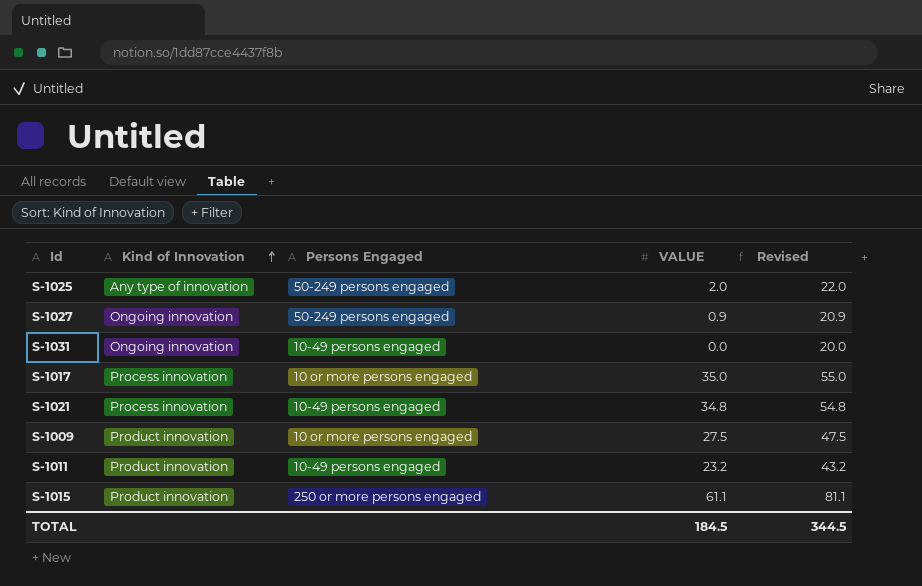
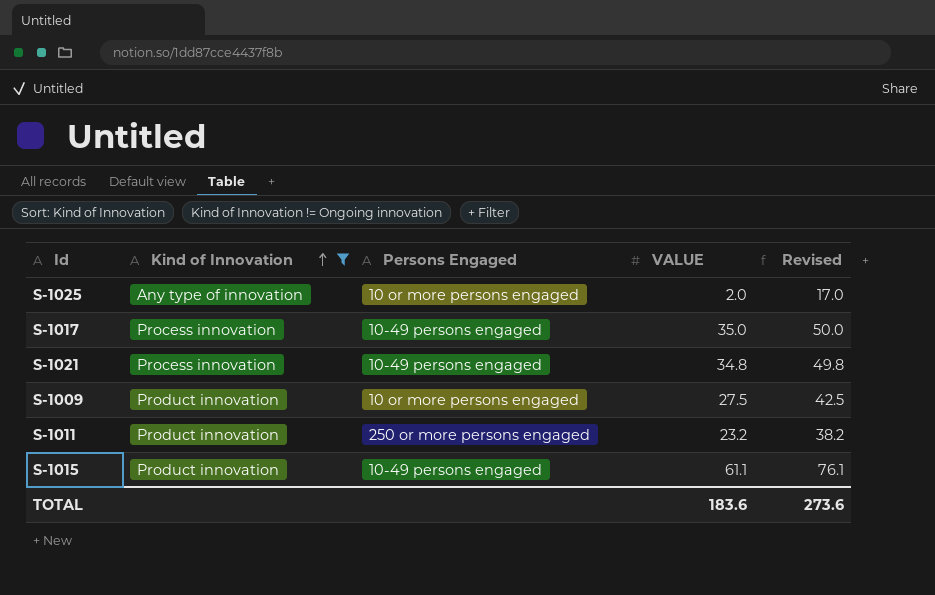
filter: none -> Kind of Innovation != Ongoing innovation
column Revised | formula: [VALUE] + 20 -> [VALUE] + 15
S-1025 | Persons Engaged: 50-249 persons engaged -> 10 or more persons engaged
S-1017 | Persons Engaged: 10 or more persons engaged -> 10-49 persons engaged
S-1011 | Persons Engaged: 10-49 persons engaged -> 250 or more persons engaged
S-1015 | Persons Engaged: 250 or more persons engaged -> 10-49 persons engaged
TOTAL | VALUE: 184.5 -> 183.6
TOTAL | Revised: 344.5 -> 273.6

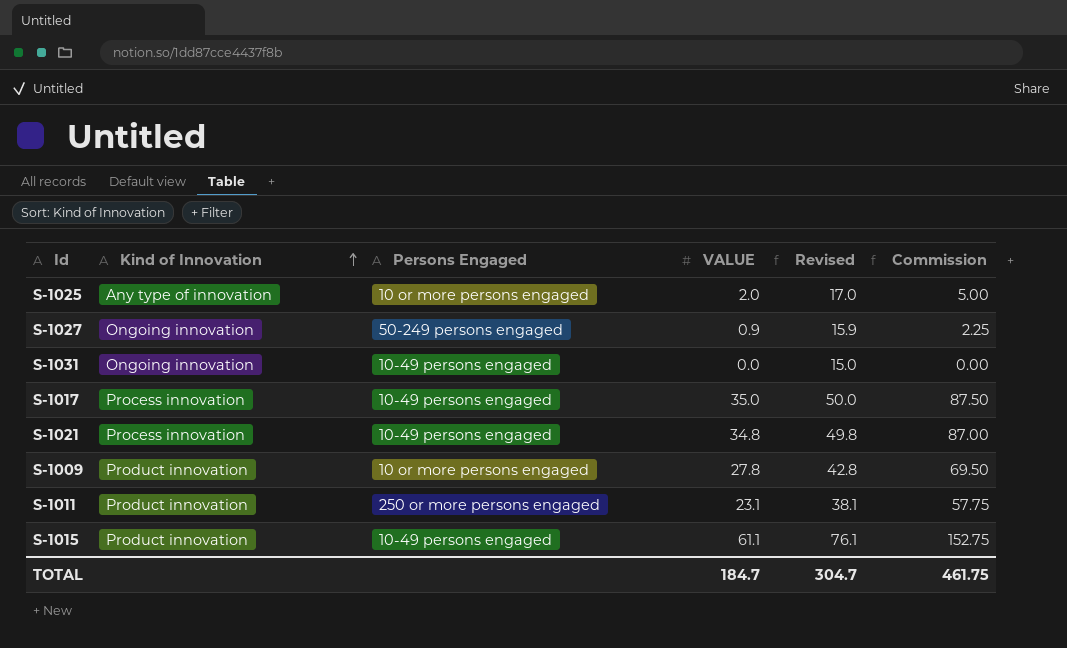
filter: Kind of Innovation != Ongoing innovation -> none
column Commission | formula: none -> [VALUE] * 2.5
S-1009 | VALUE: 27.5 -> 27.8
S-1009 | Revised: 42.5 -> 42.8
S-1011 | VALUE: 23.2 -> 23.1
S-1011 | Revised: 38.2 -> 38.1
TOTAL | VALUE: 183.6 -> 184.7
TOTAL | Revised: 273.6 -> 304.7

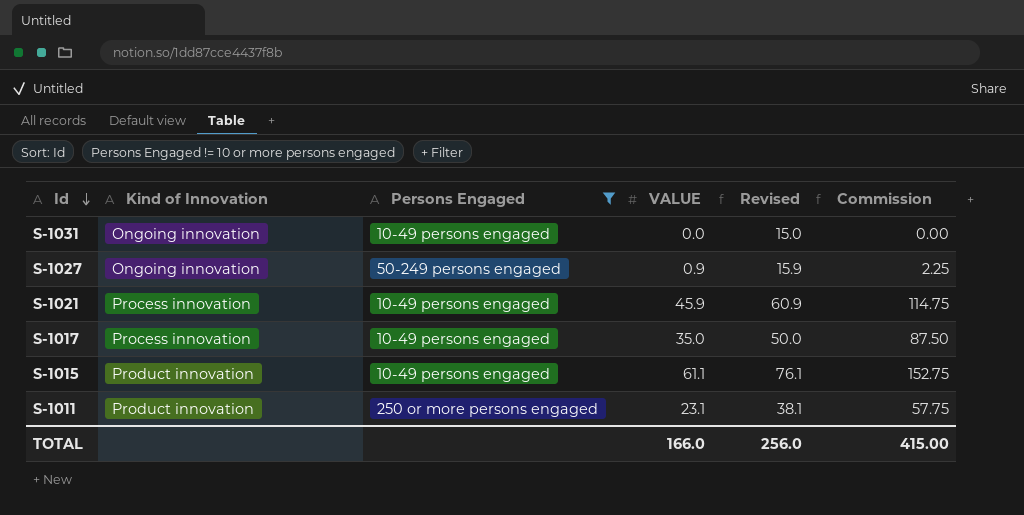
filter: none -> Persons Engaged != 10 or more persons engaged
row order: Kind of Innovation ascending -> Id descending
S-1021 | VALUE: 34.8 -> 45.9
S-1021 | Revised: 49.8 -> 60.9
S-1021 | Commission: 87.00 -> 114.75
TOTAL | VALUE: 184.7 -> 166.0
TOTAL | Revised: 304.7 -> 256.0
TOTAL | Commission: 461.75 -> 415.00

